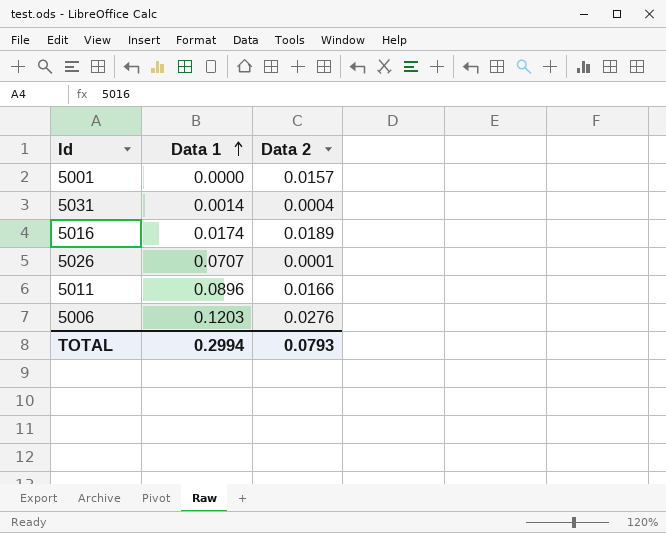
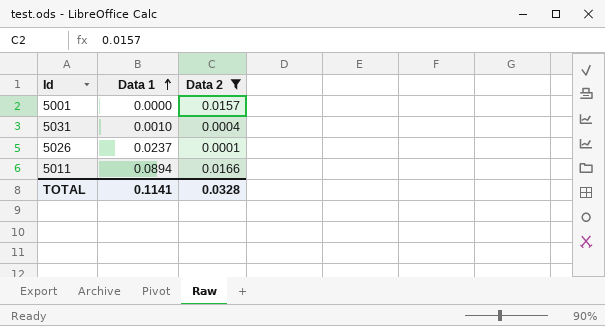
filter: none -> Data 2 <= 0.0166
5031 | Data 1: 0.0014 -> 0.0010
5026 | Data 1: 0.0707 -> 0.0237
5011 | Data 1: 0.0896 -> 0.0894
TOTAL | Data 1: 0.2994 -> 0.1141
TOTAL | Data 2: 0.0793 -> 0.0328

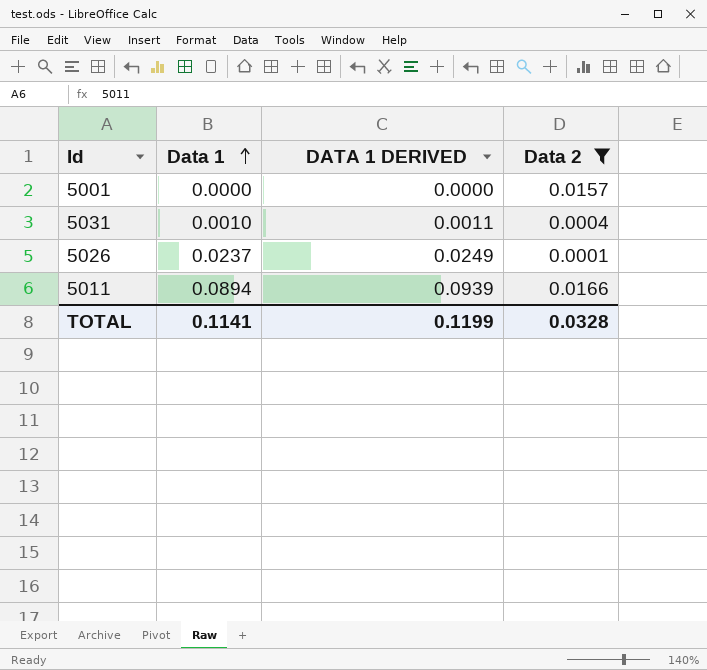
column DATA 1 DERIVED | formula: none -> [Data 1] * 1.05

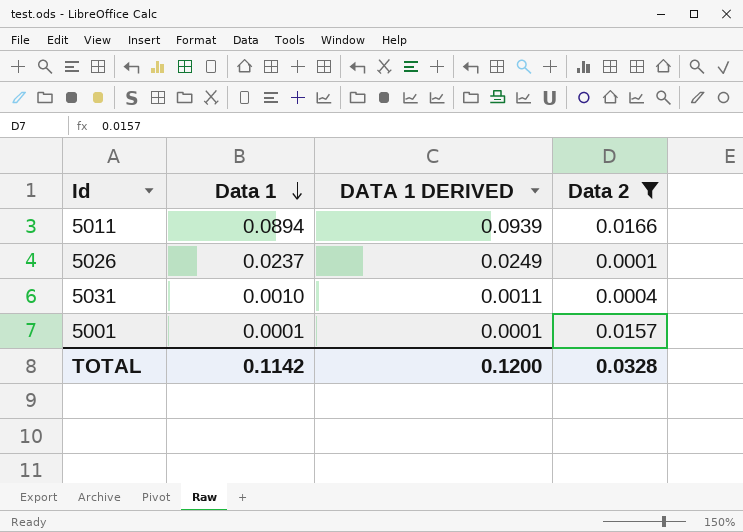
row order: Data 1 ascending -> Data 1 descending
5001 | Data 1: 0.0000 -> 0.0001
5001 | DATA 1 DERIVED: 0.0000 -> 0.0001
TOTAL | Data 1: 0.1141 -> 0.1142
TOTAL | DATA 1 DERIVED: 0.1199 -> 0.1200

